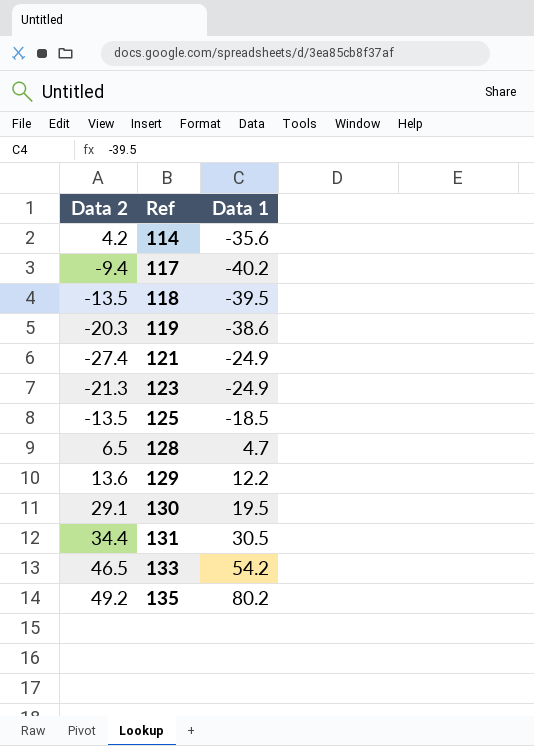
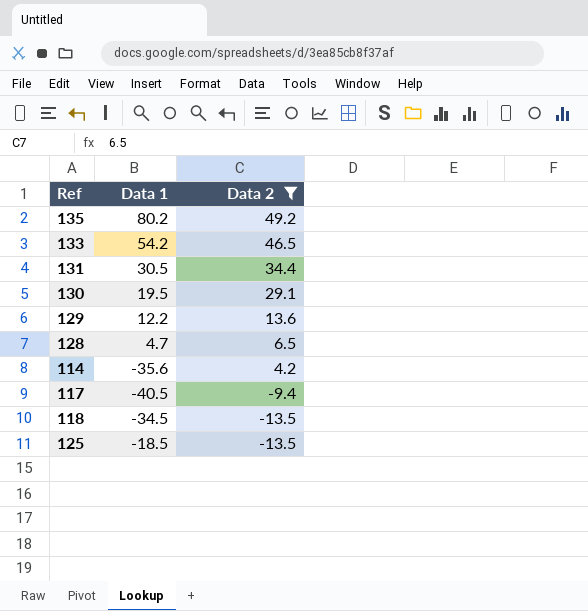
filter: none -> Data 2 >= -13.5
row order: Ref ascending -> Data 2 descending
column Data 2 | position: 1 -> 3
117 | Data 1: -40.2 -> -40.5
118 | Data 1: -39.5 -> -34.5

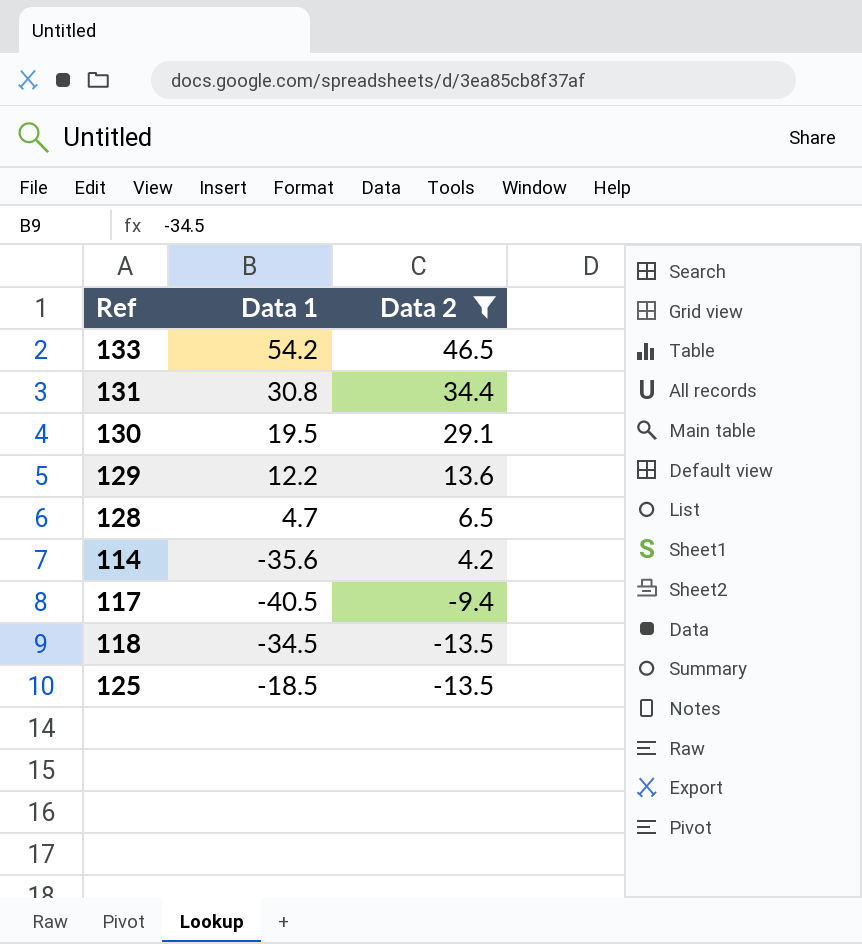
row 135: 80.2 | 49.2 -> none
131 | Data 1: 30.5 -> 30.8

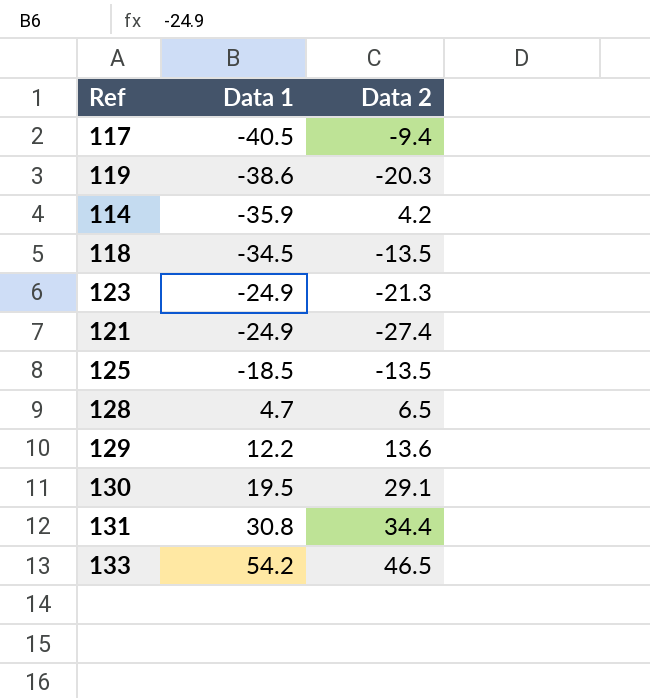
filter: Data 2 >= -13.5 -> none
row order: Data 2 descending -> Data 1 ascending
114 | Data 1: -35.6 -> -35.9

